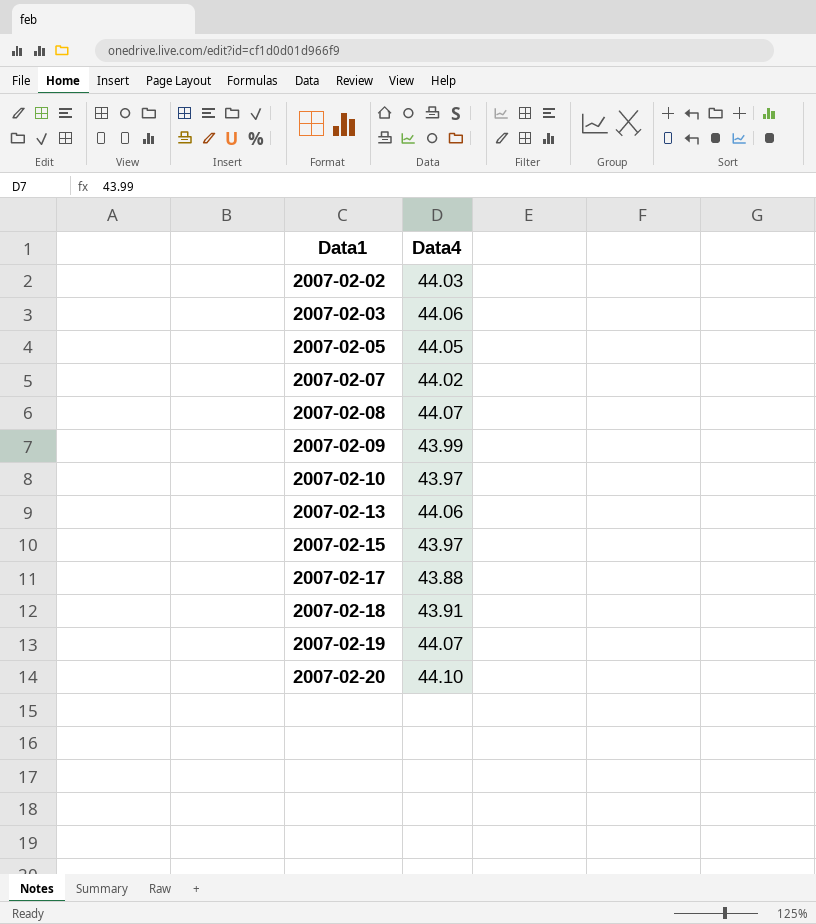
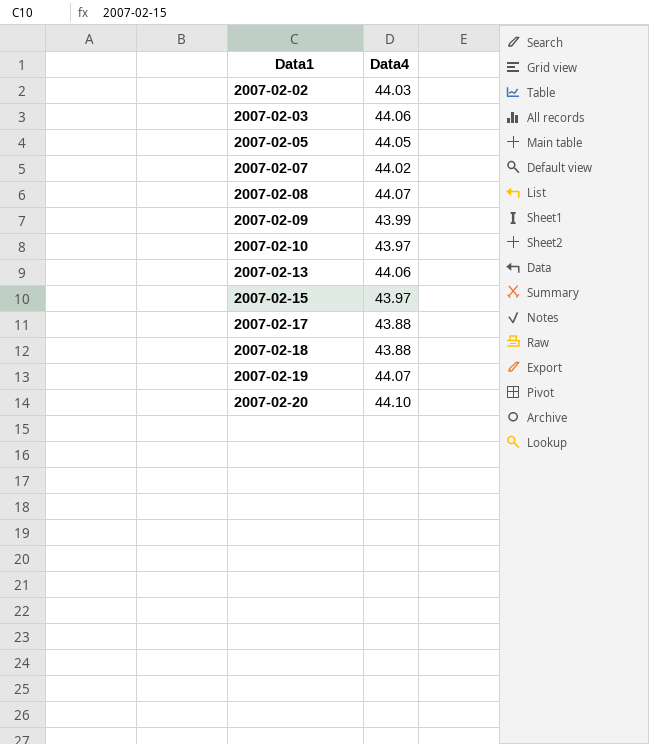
2007-02-18 | Data4: 43.91 -> 43.88

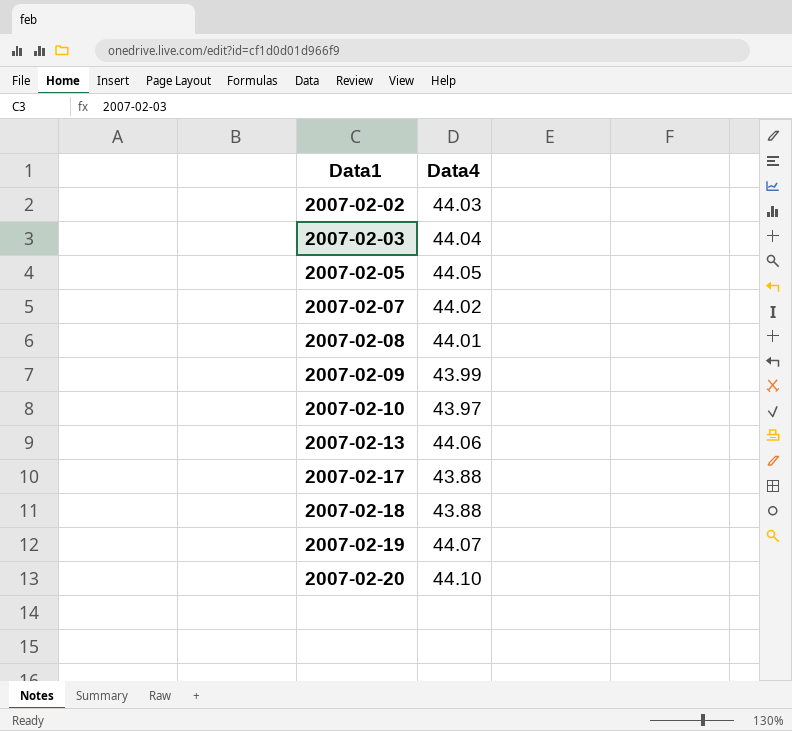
row 2007-02-15: 43.97 -> none
2007-02-03 | Data4: 44.06 -> 44.04
2007-02-08 | Data4: 44.07 -> 44.01

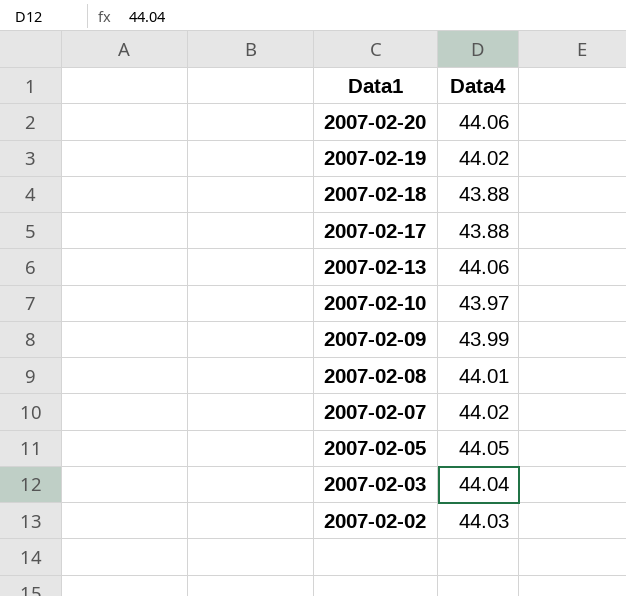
row order: Data1 ascending -> Data1 descending
2007-02-20 | Data4: 44.10 -> 44.06
2007-02-19 | Data4: 44.07 -> 44.02

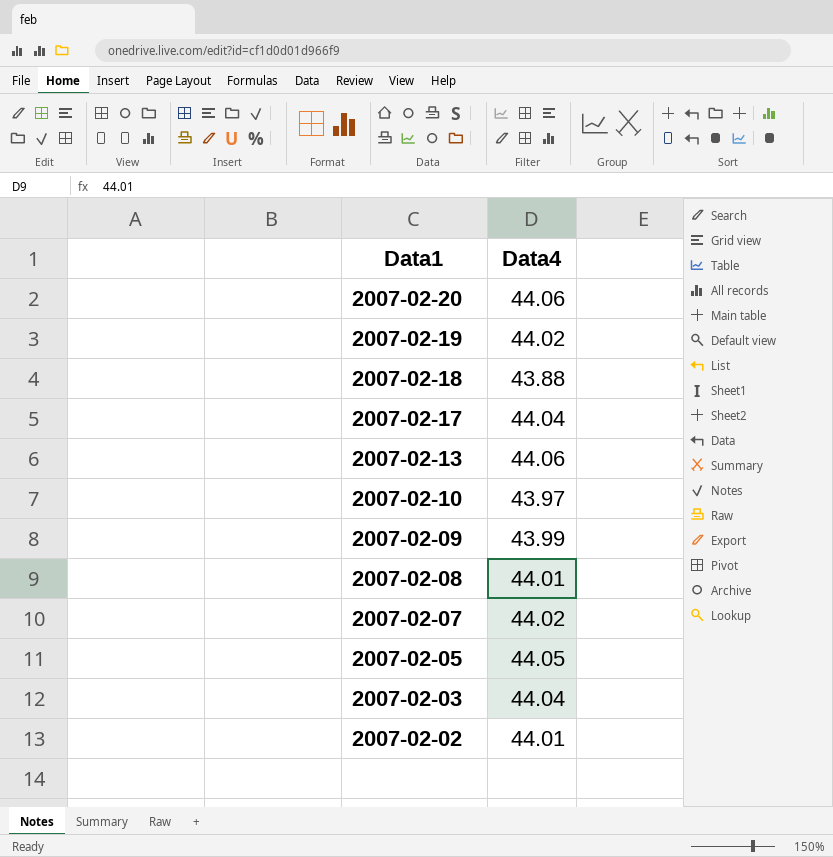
2007-02-17 | Data4: 43.88 -> 44.04
2007-02-02 | Data4: 44.03 -> 44.01

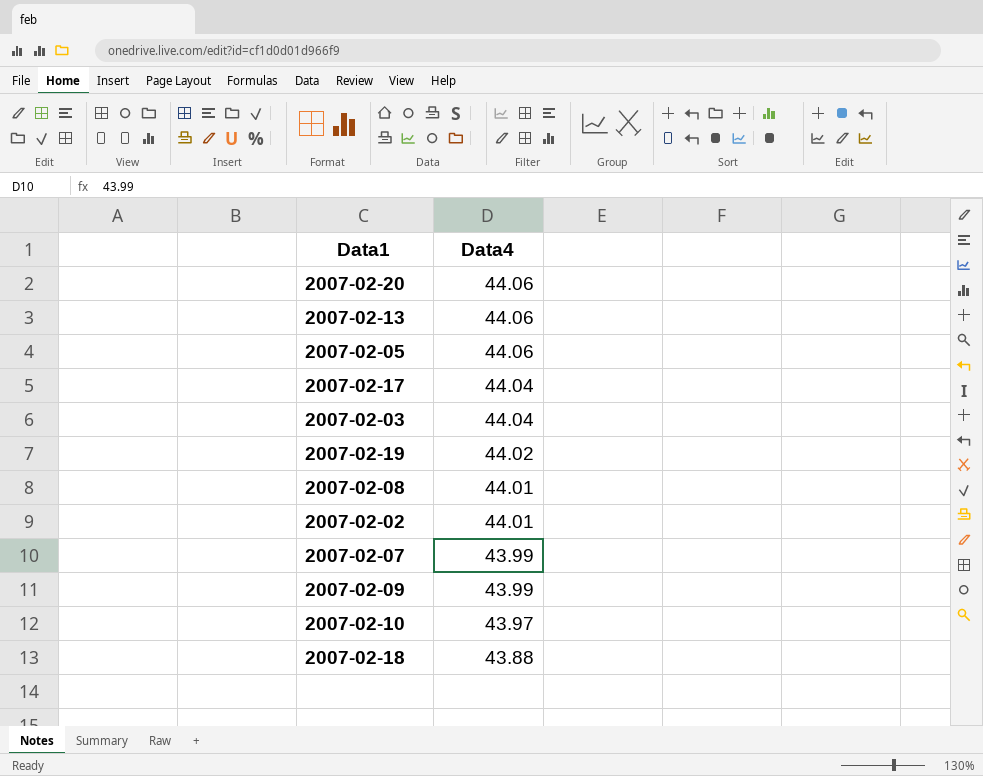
row order: Data1 descending -> Data4 descending
2007-02-05 | Data4: 44.05 -> 44.06
2007-02-07 | Data4: 44.02 -> 43.99

